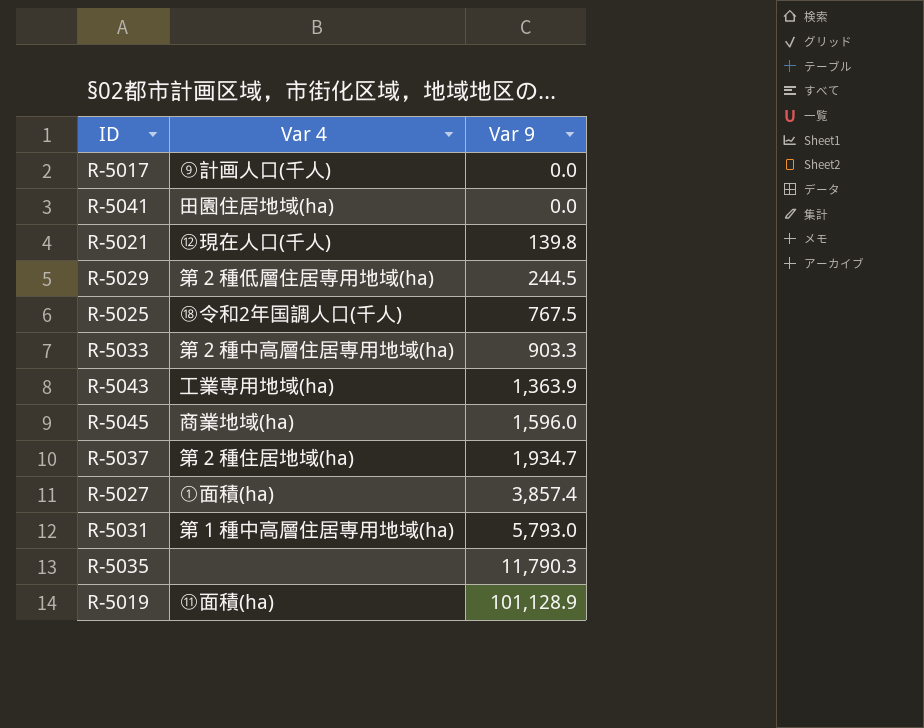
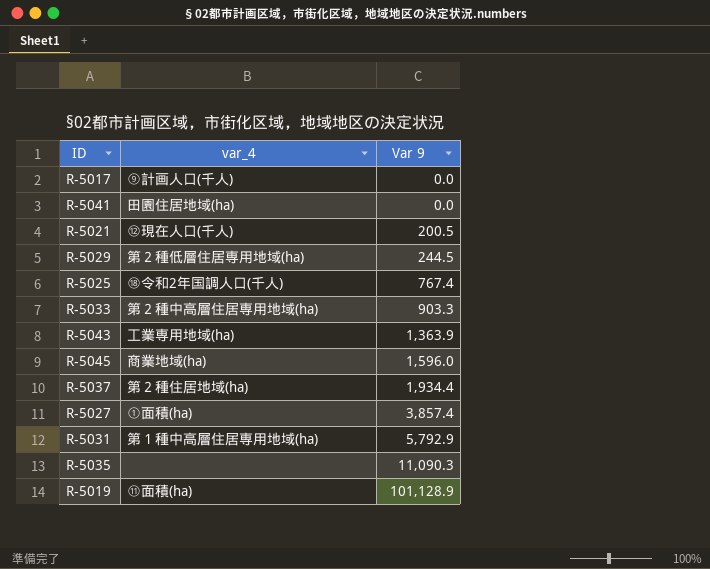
column name: Var 4 -> var_4
R-5021 | Var 9: 139.8 -> 200.5
R-5025 | Var 9: 767.5 -> 767.4
R-5037 | Var 9: 1,934.7 -> 1,934.4
R-5031 | Var 9: 5,793.0 -> 5,792.9
R-5035 | Var 9: 11,790.3 -> 11,090.3

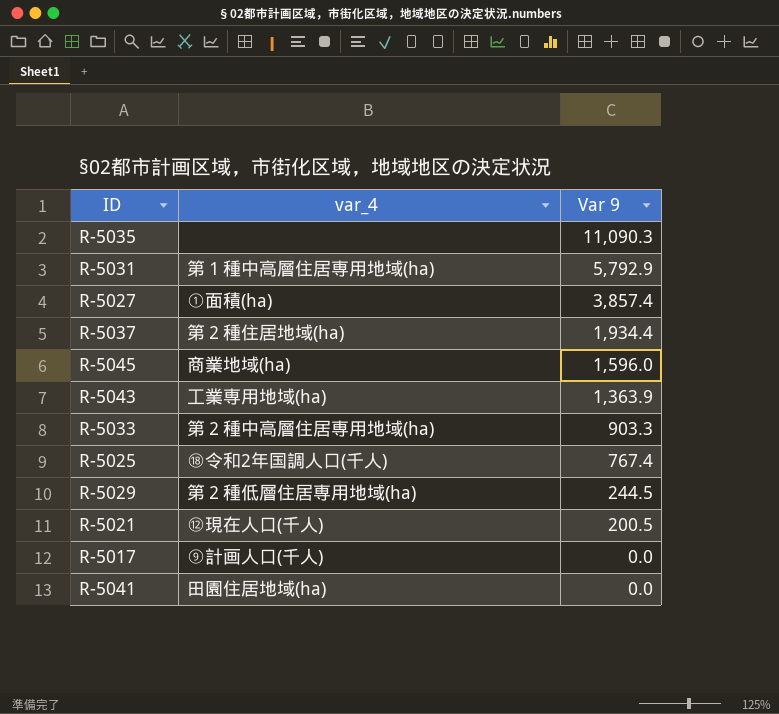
row order: Var 9 ascending -> Var 9 descending
row R-5019: ⑪面積(ha) | 101,128.9 -> none

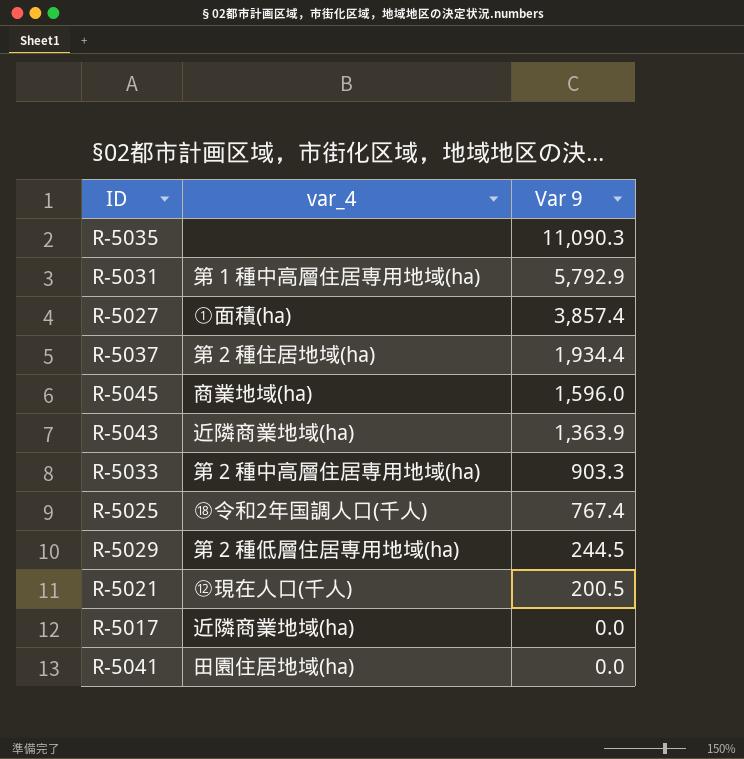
R-5043 | var_4: 工業専用地域(ha) -> 近隣商業地域(ha)
R-5017 | var_4: ⑨計画人口(千人) -> 近隣商業地域(ha)

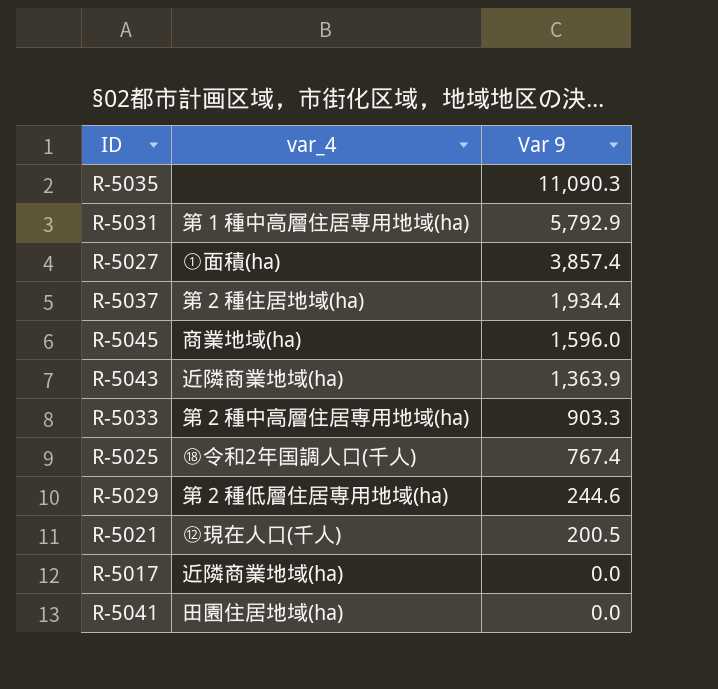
R-5029 | Var 9: 244.5 -> 244.6

